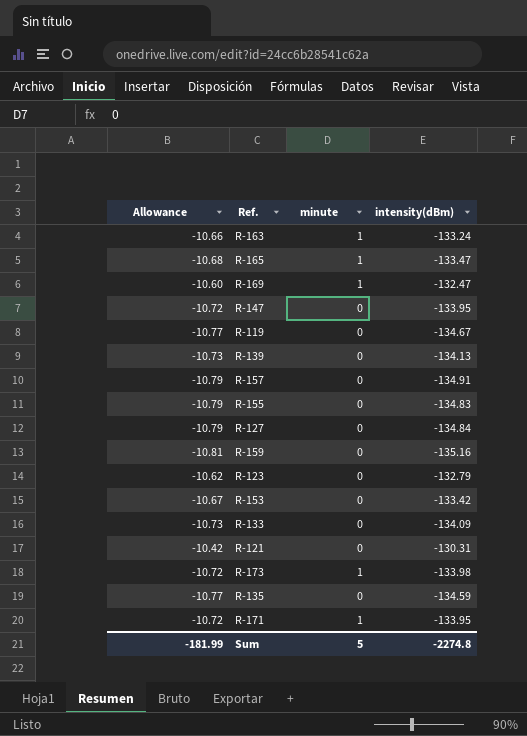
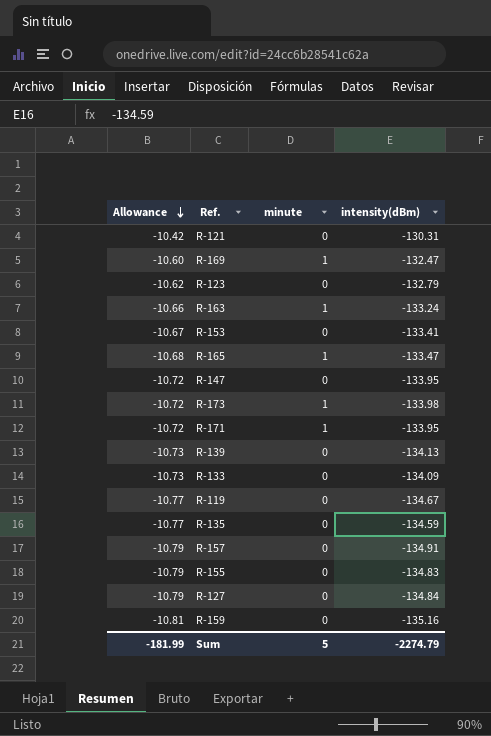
row order: none -> Allowance descending
R-153 | intensity(dBm): -133.42 -> -133.41
Sum | intensity(dBm): -2274.8 -> -2274.79

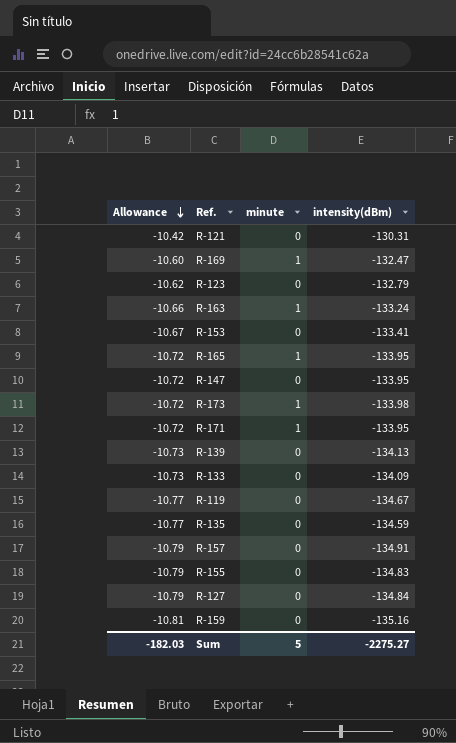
R-165 | Allowance: -10.68 -> -10.72
R-165 | intensity(dBm): -133.47 -> -133.95
Sum | Allowance: -181.99 -> -182.03
Sum | intensity(dBm): -2274.79 -> -2275.27

